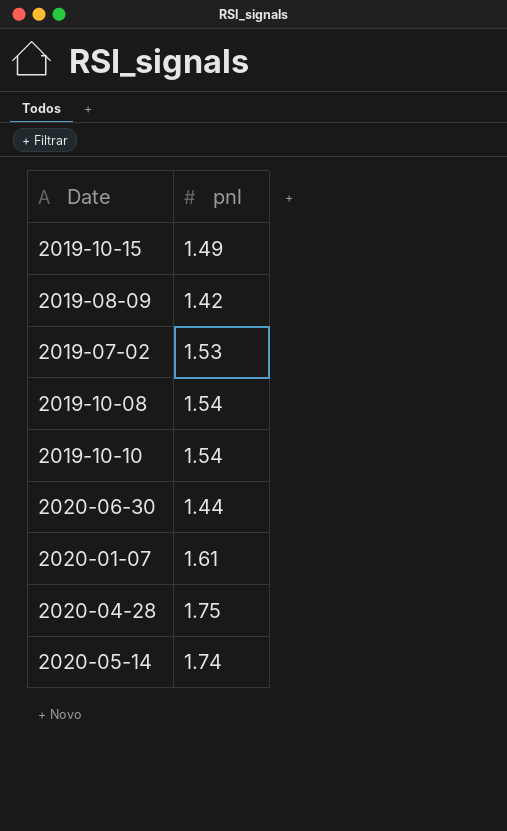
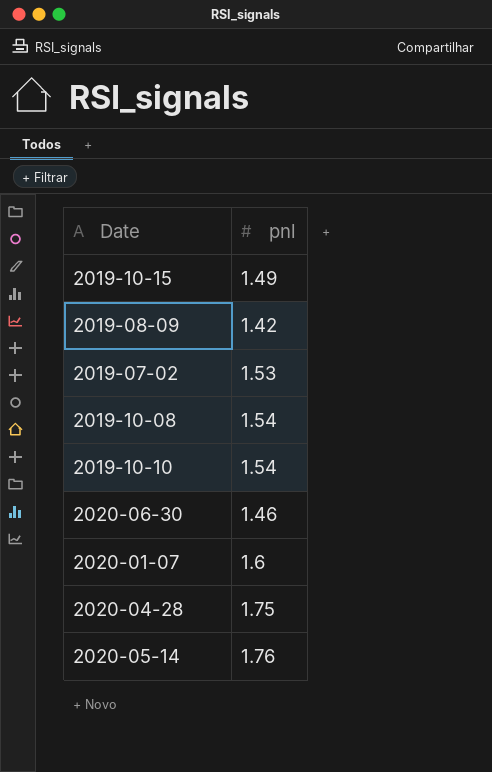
2020-06-30 | pnl: 1.44 -> 1.46
2020-01-07 | pnl: 1.61 -> 1.6
2020-05-14 | pnl: 1.74 -> 1.76

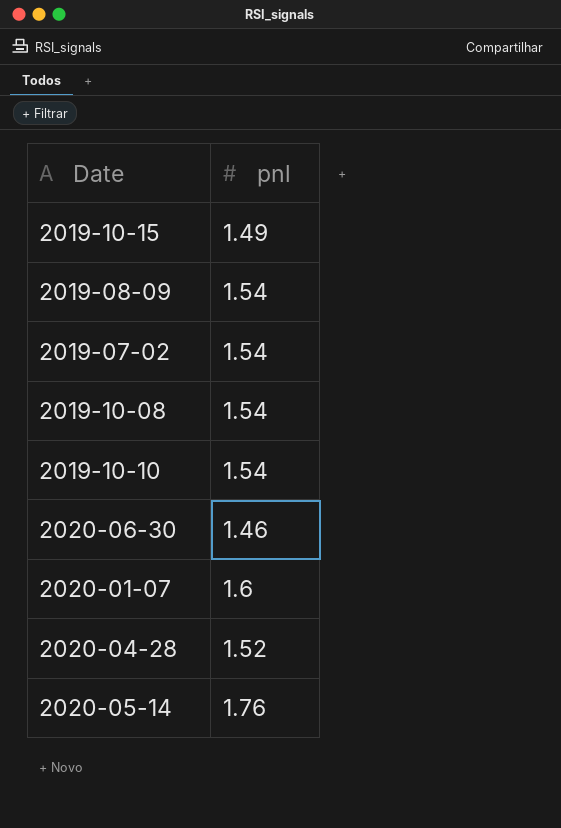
2019-08-09 | pnl: 1.42 -> 1.54
2019-07-02 | pnl: 1.53 -> 1.54
2020-04-28 | pnl: 1.75 -> 1.52

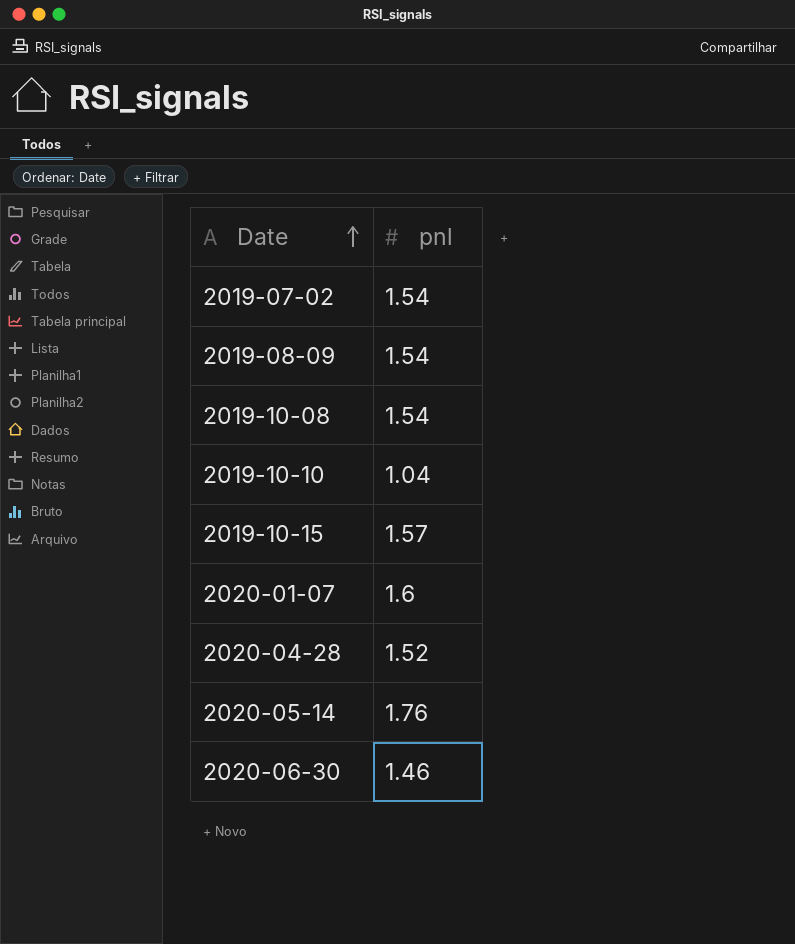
row order: none -> Date ascending
2019-10-10 | pnl: 1.54 -> 1.04
2019-10-15 | pnl: 1.49 -> 1.57

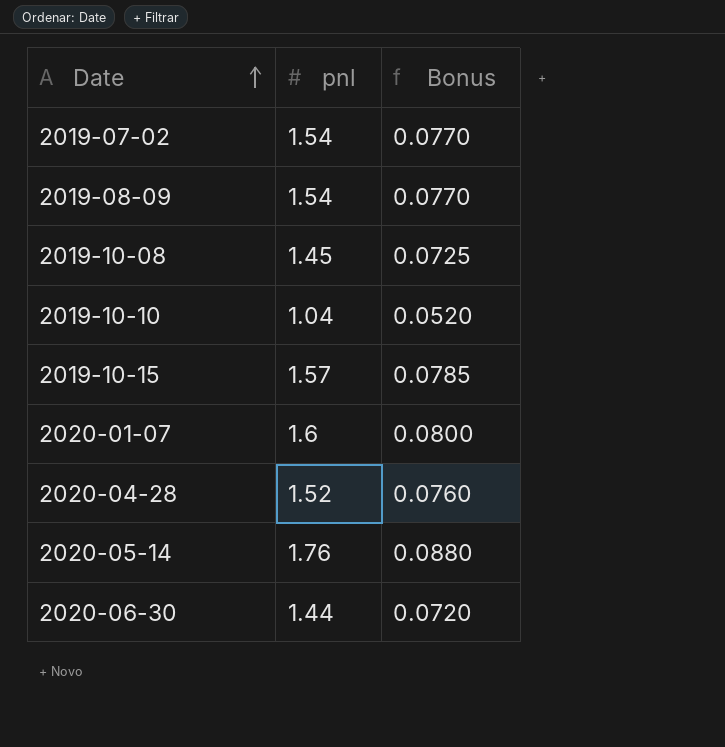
column Bonus | formula: none -> [pnl] * 0.05
2019-10-08 | pnl: 1.54 -> 1.45
2020-06-30 | pnl: 1.46 -> 1.44

